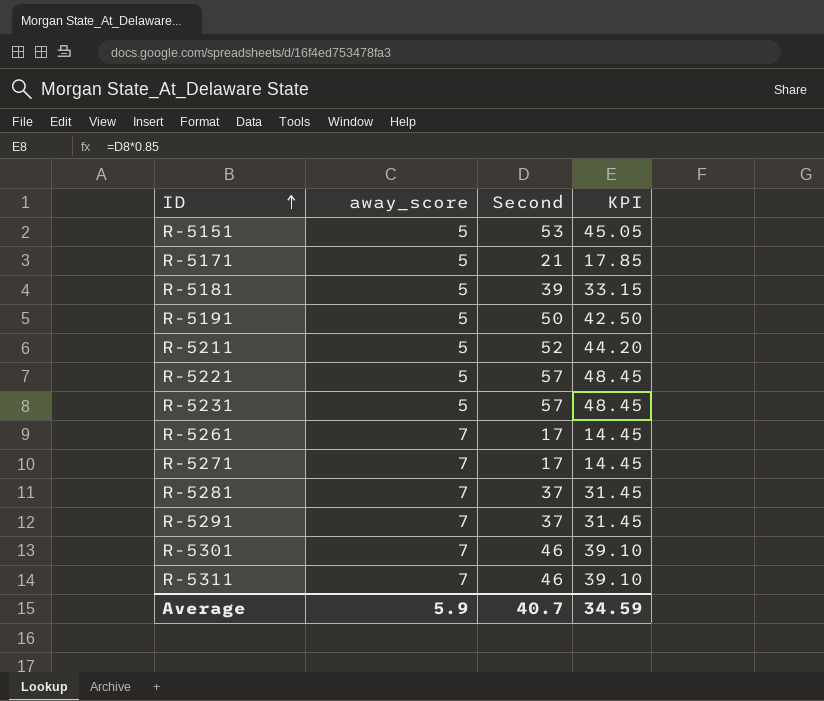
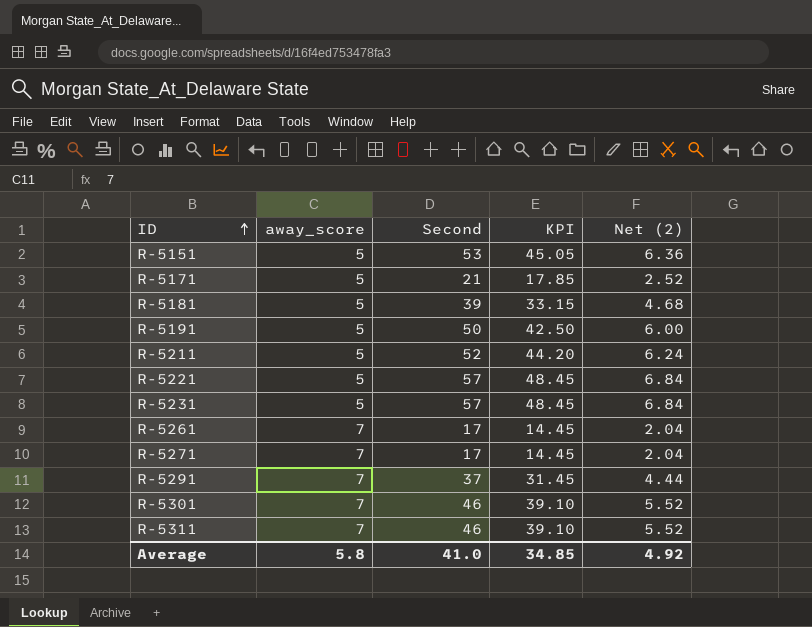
column Net (2) | formula: none -> [Second] * 0.12
row R-5281: 7 | 37 | 31.45 -> none
Average | away_score: 5.9 -> 5.8
Average | Second: 40.7 -> 41.0
Average | KPI: 34.59 -> 34.85

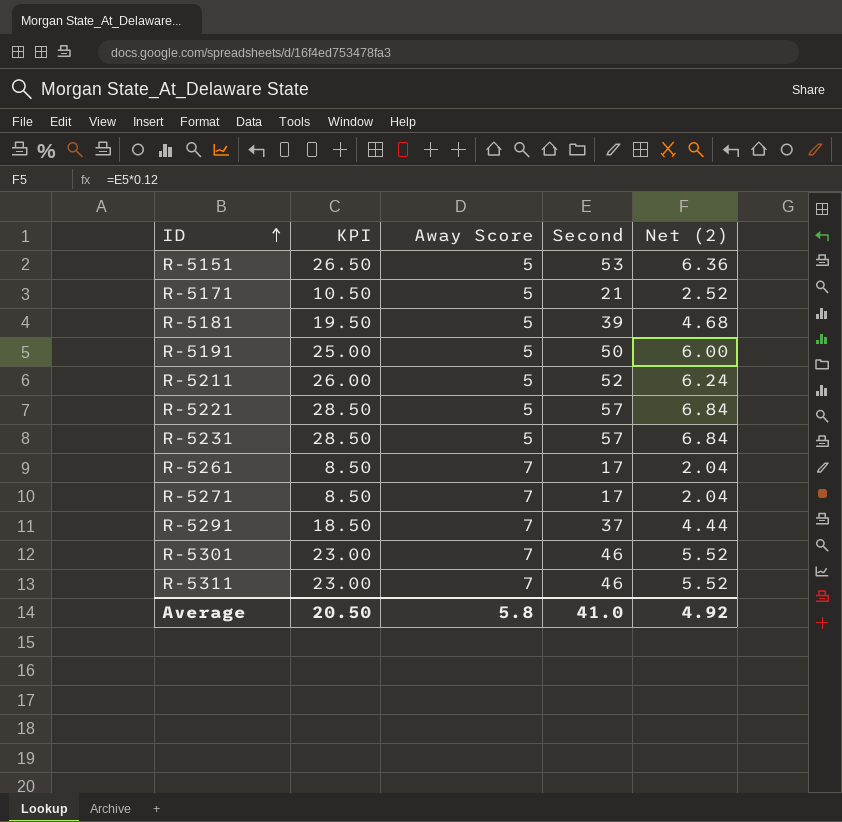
column KPI | formula: [Second] * 0.85 -> [Second] * 0.5
column KPI | position: 4 -> 2
column name: away_score -> Away Score
Average | KPI: 34.85 -> 20.50

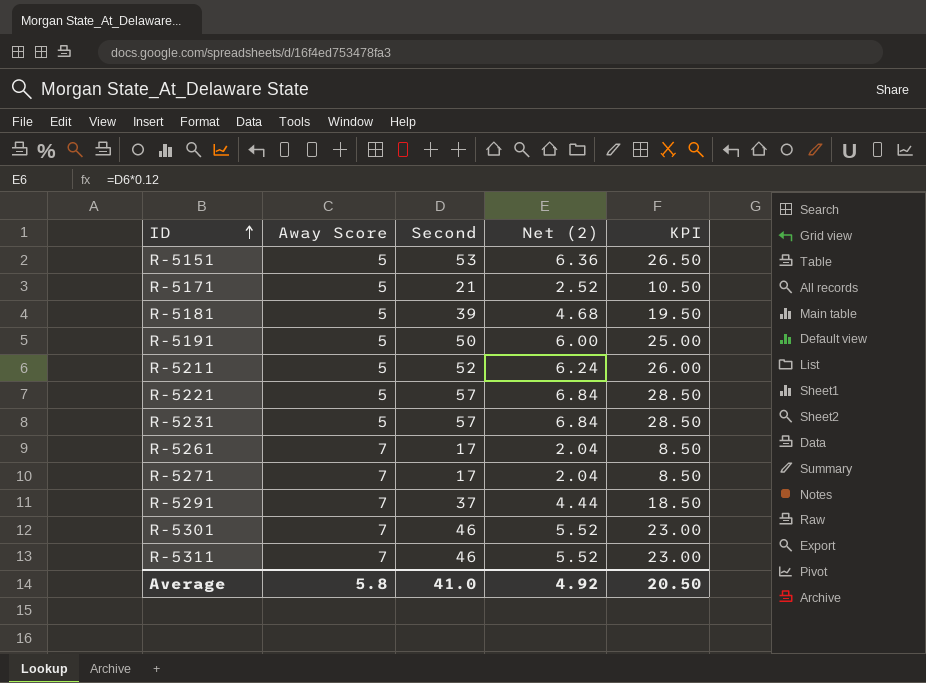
column KPI | position: 2 -> 5

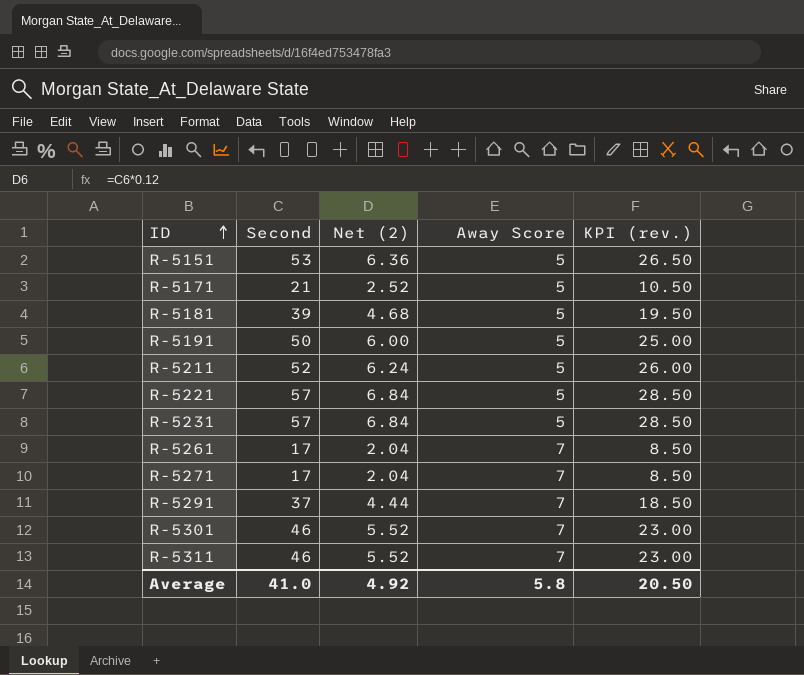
column Away Score | position: 2 -> 4
column name: KPI -> KPI (rev.)

